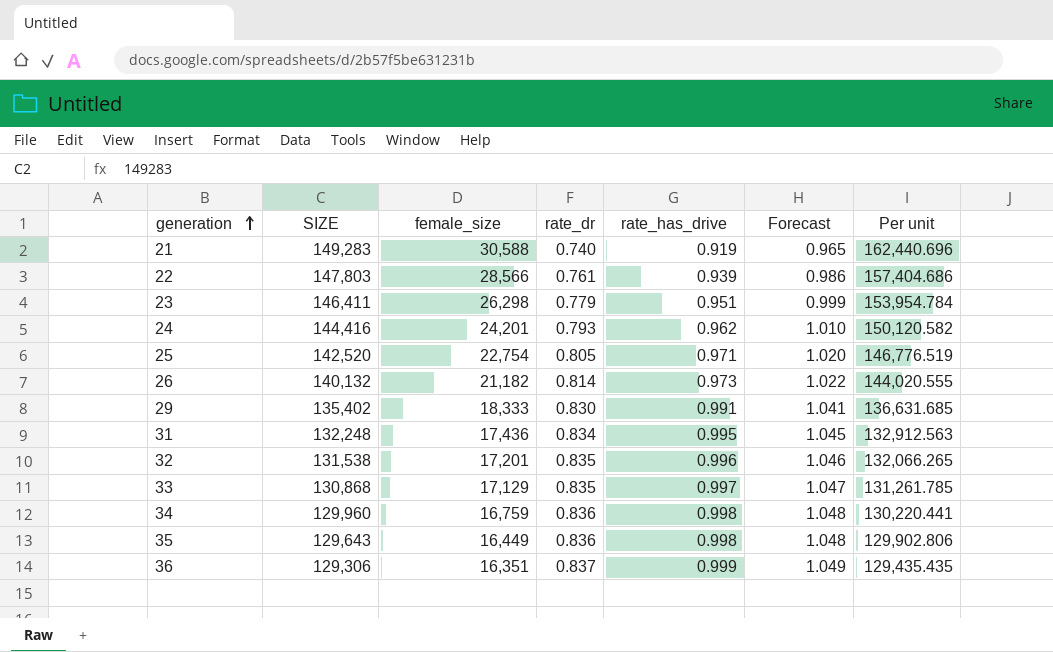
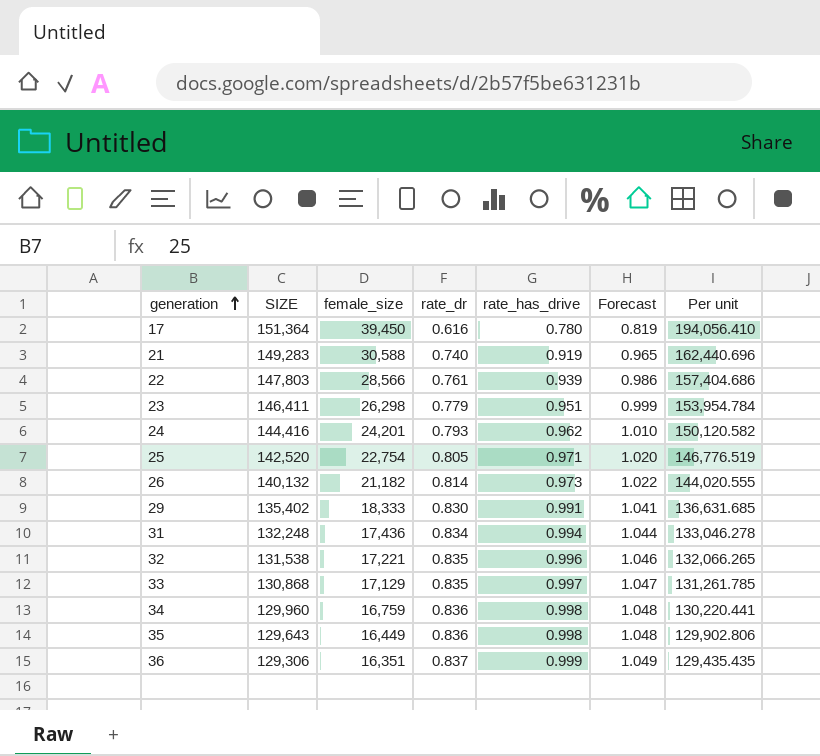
row 17: none -> 151,364 | 39,450 | 0.616 | 0.780 | 0.819 | 194,056.410
31 | rate_has_drive: 0.995 -> 0.994
31 | Forecast: 1.045 -> 1.044
31 | Per unit: 132,912.563 -> 133,046.278
32 | female_size: 17,201 -> 17,221

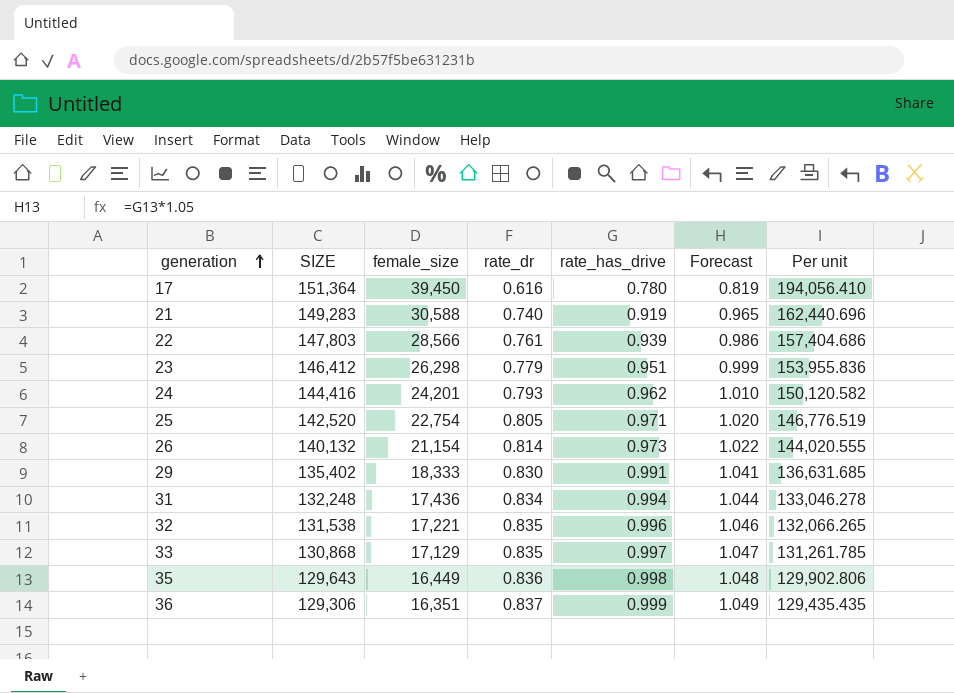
row 34: 129,960 | 16,759 | 0.836 | 0.998 | 1.048 | 130,220.441 -> none
23 | SIZE: 146,411 -> 146,412
23 | Per unit: 153,954.784 -> 153,955.836
26 | female_size: 21,182 -> 21,154

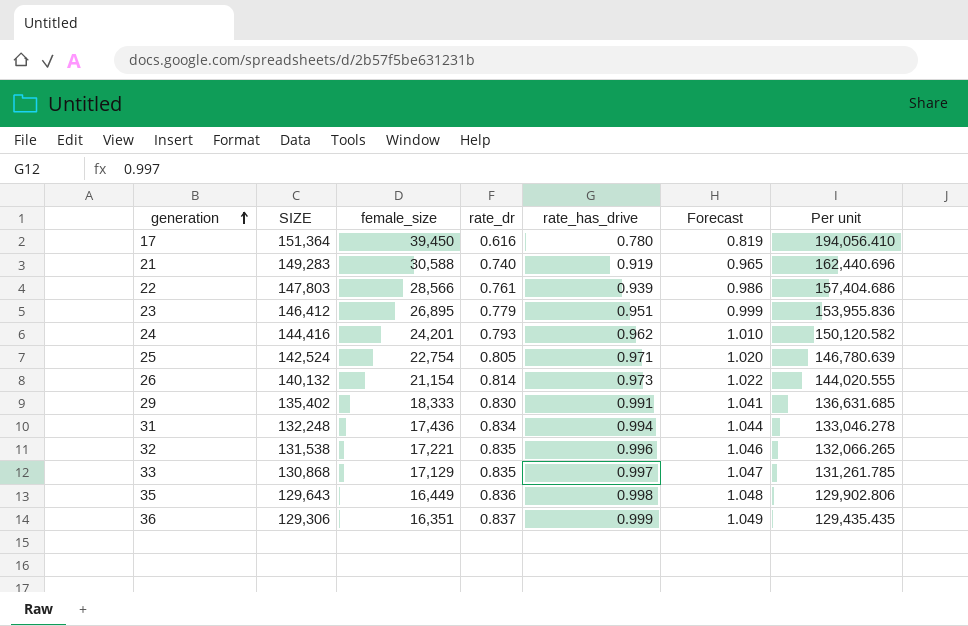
23 | female_size: 26,298 -> 26,895
25 | SIZE: 142,520 -> 142,524
25 | Per unit: 146,776.519 -> 146,780.639

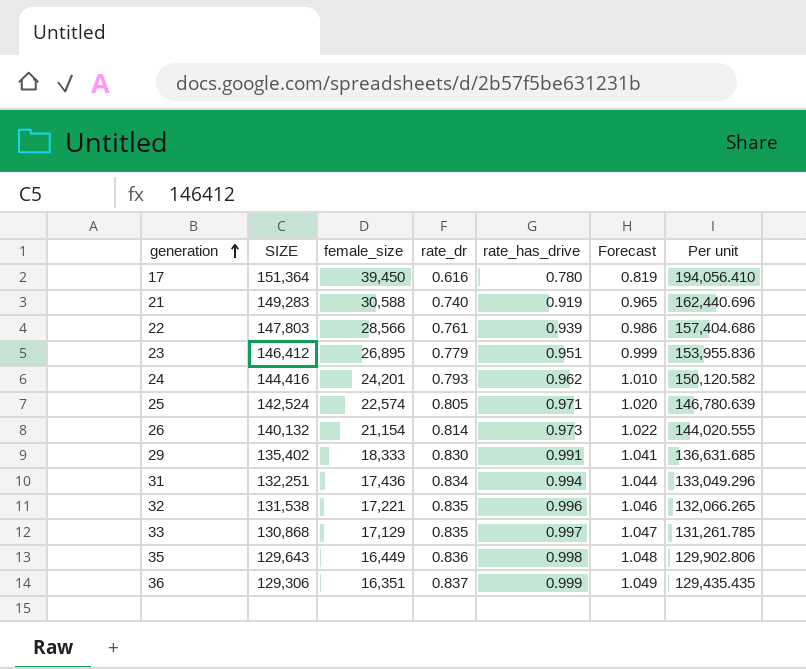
25 | female_size: 22,754 -> 22,574
31 | SIZE: 132,248 -> 132,251
31 | Per unit: 133,046.278 -> 133,049.296

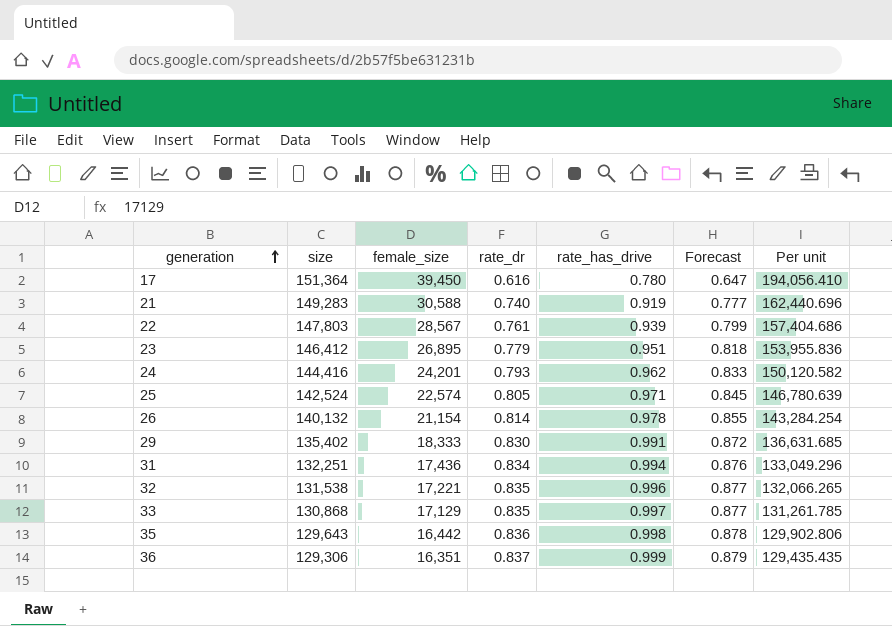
column name: SIZE -> size
column Forecast | formula: [rate_has_drive] * 1.05 -> [rate_dr] * 1.05
22 | female_size: 28,566 -> 28,567
26 | rate_has_drive: 0.973 -> 0.978
26 | Per unit: 144,020.555 -> 143,284.254
35 | female_size: 16,449 -> 16,442

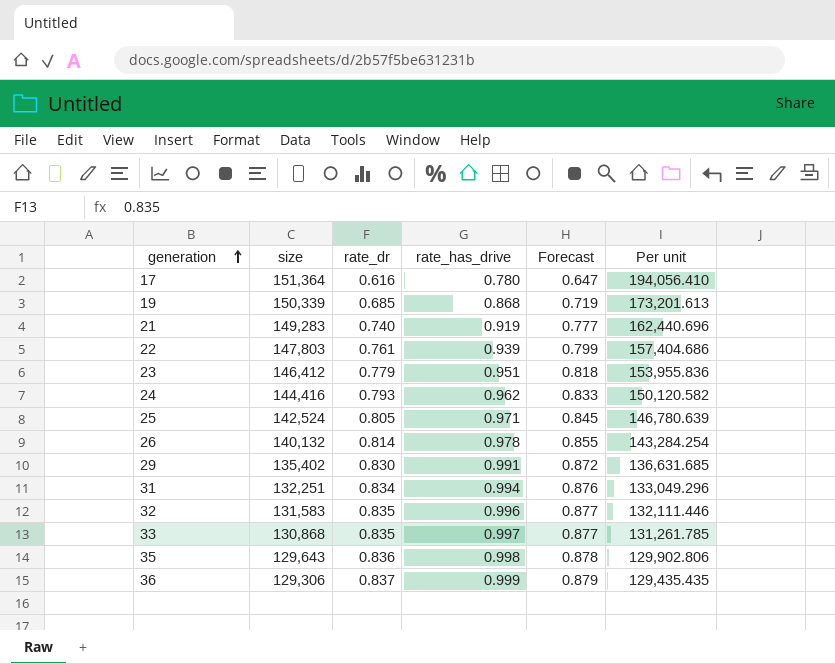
column female_size | position: 3 -> none
row 19: none -> 150,339 | 0.685 | 0.868 | 0.719 | 173,201.613
32 | size: 131,538 -> 131,583
32 | Per unit: 132,066.265 -> 132,111.446

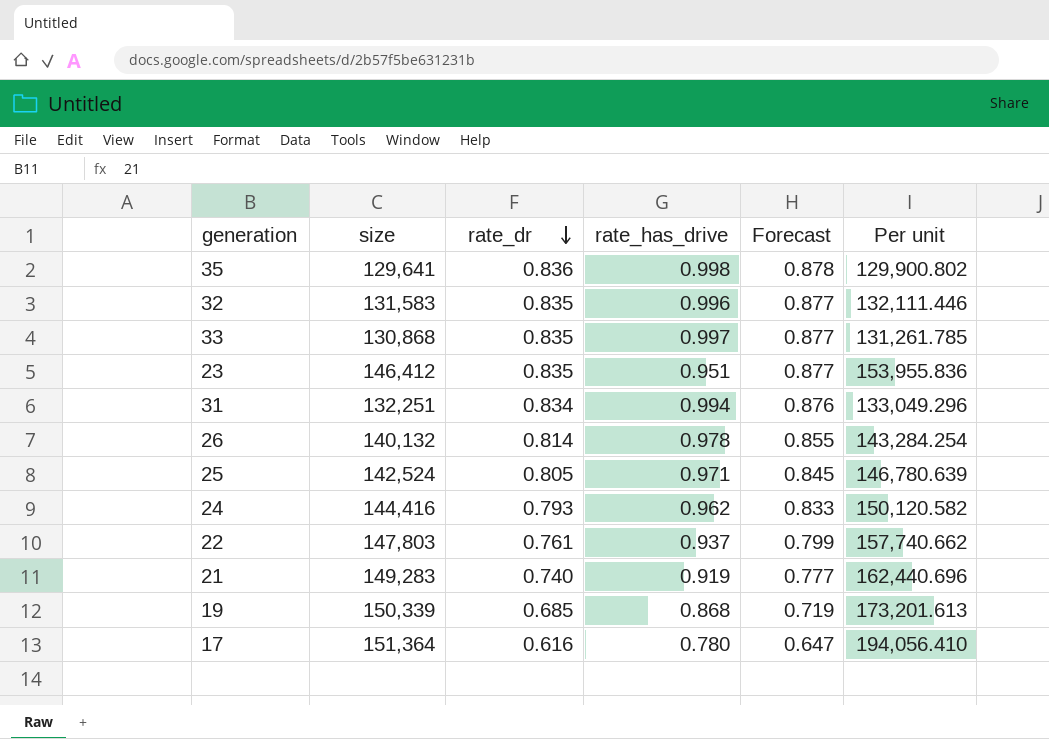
row order: generation ascending -> rate_dr descending
row 29: 135,402 | 0.830 | 0.991 | 0.872 | 136,631.685 -> none
row 36: 129,306 | 0.837 | 0.999 | 0.879 | 129,435.435 -> none
35 | size: 129,643 -> 129,641
35 | Per unit: 129,902.806 -> 129,900.802
23 | rate_dr: 0.779 -> 0.835
23 | Forecast: 0.818 -> 0.877
22 | rate_has_drive: 0.939 -> 0.937
22 | Per unit: 157,404.686 -> 157,740.662

